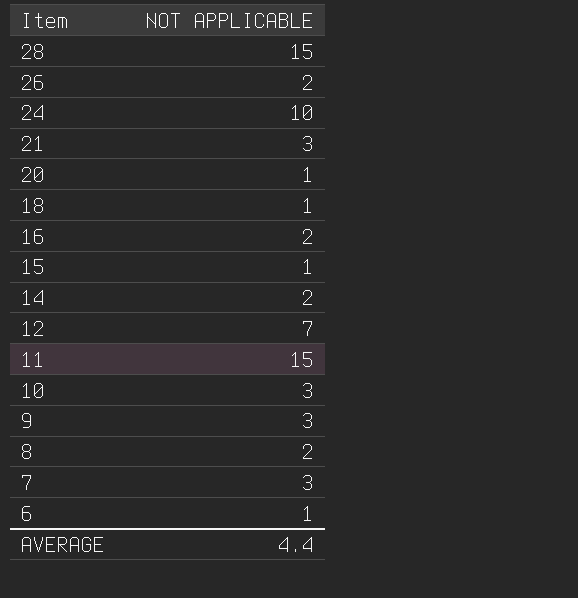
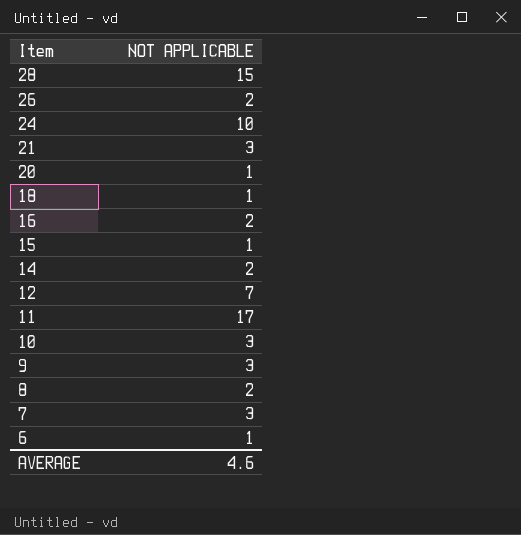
11 | NOT APPLICABLE: 15 -> 17
AVERAGE | NOT APPLICABLE: 4.4 -> 4.6

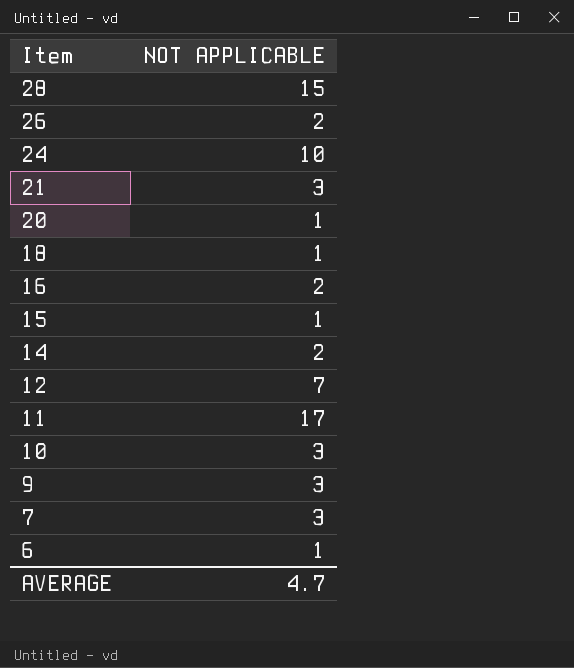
row 8: 2 -> none
AVERAGE | NOT APPLICABLE: 4.6 -> 4.7

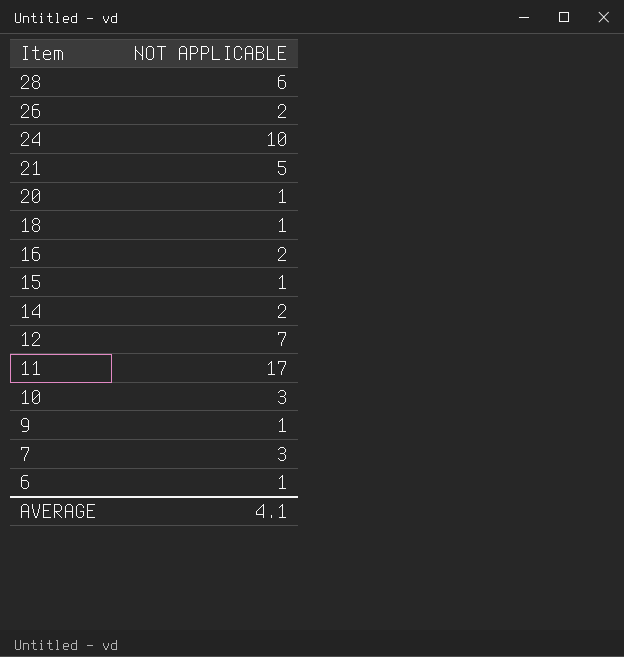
28 | NOT APPLICABLE: 15 -> 6
21 | NOT APPLICABLE: 3 -> 5
9 | NOT APPLICABLE: 3 -> 1
AVERAGE | NOT APPLICABLE: 4.7 -> 4.1

